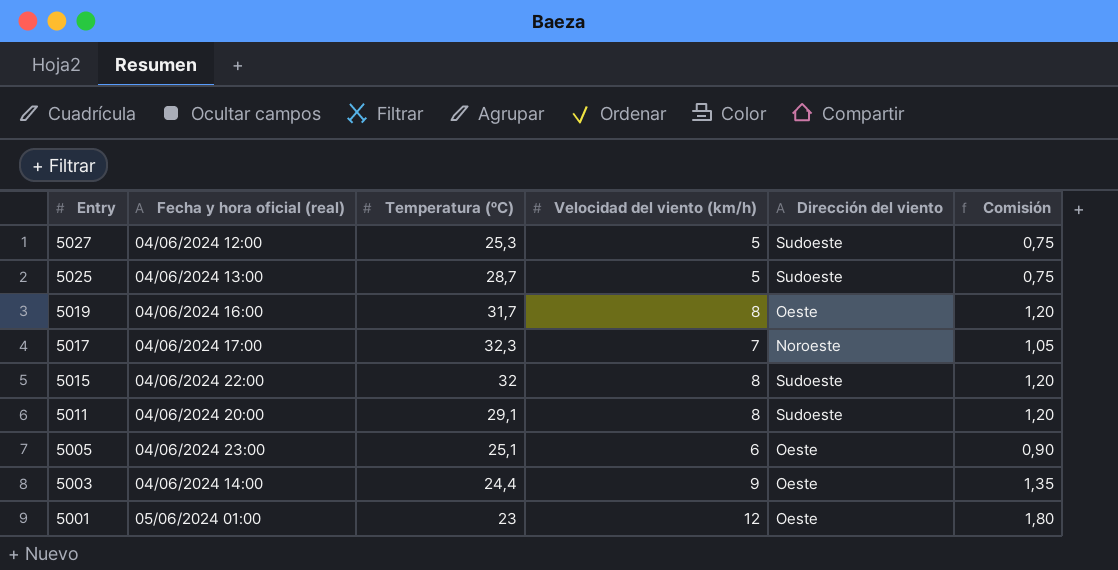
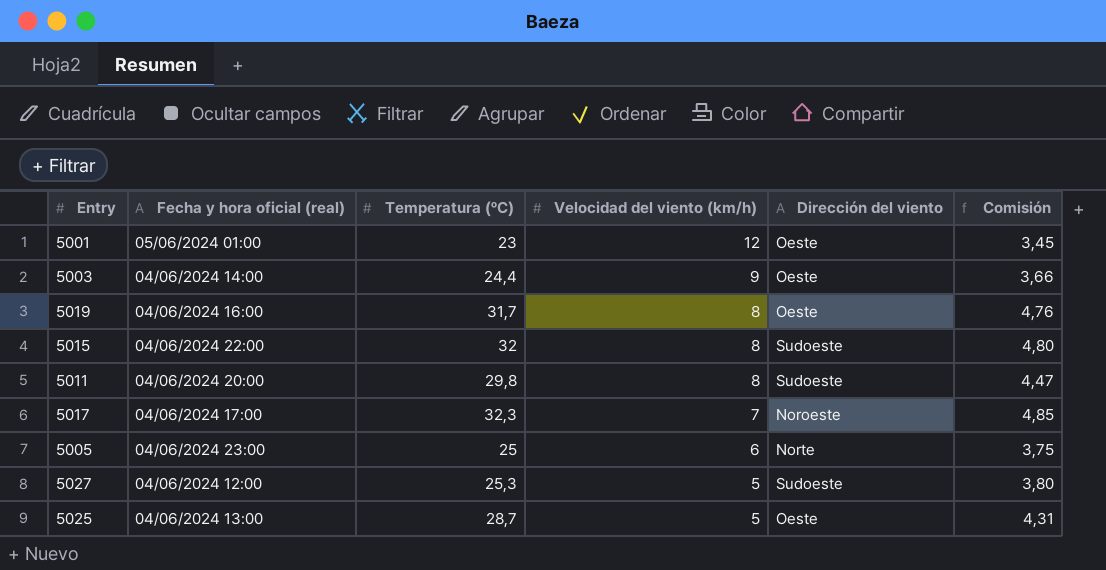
row order: Entry descending -> Velocidad del viento (km/h) descending
column Comisión | formula: [Velocidad del viento (km/h)] * 0,15 -> [Temperatura (ºC)] * 0,15
5011 | Temperatura (ºC): 29,1 -> 29,8
5005 | Temperatura (ºC): 25,1 -> 25
5005 | Dirección del viento: Oeste -> Norte
5025 | Dirección del viento: Sudoeste -> Oeste

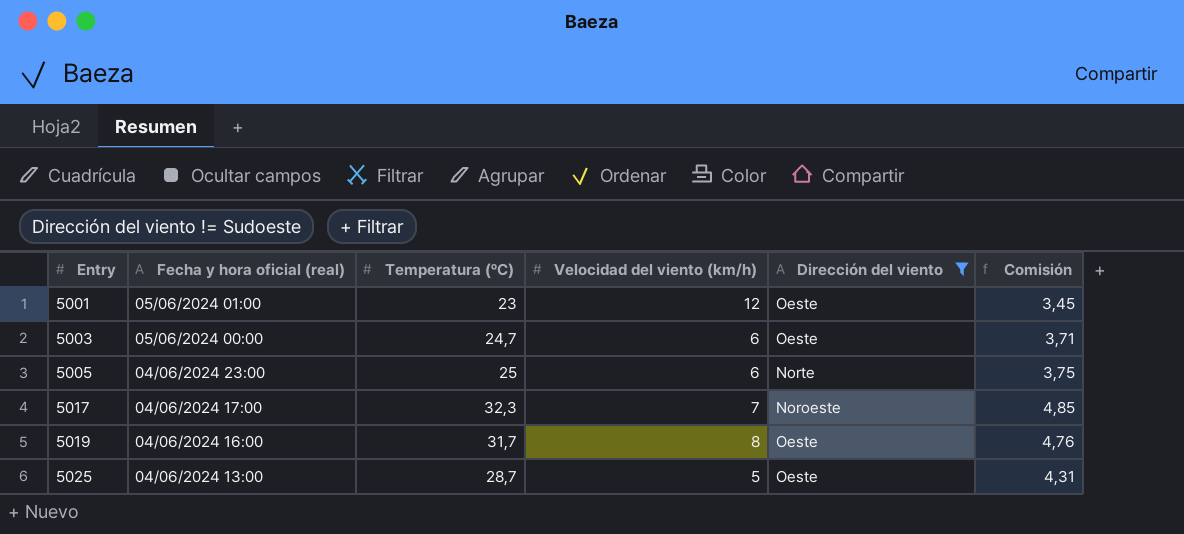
filter: none -> Dirección del viento != Sudoeste
row order: Velocidad del viento (km/h) descending -> Entry ascending
5003 | Fecha y hora oficial (real): 04/06/2024 14:00 -> 05/06/2024 00:00
5003 | Temperatura (ºC): 24,4 -> 24,7
5003 | Velocidad del viento (km/h): 9 -> 6
5003 | Comisión: 3,66 -> 3,71

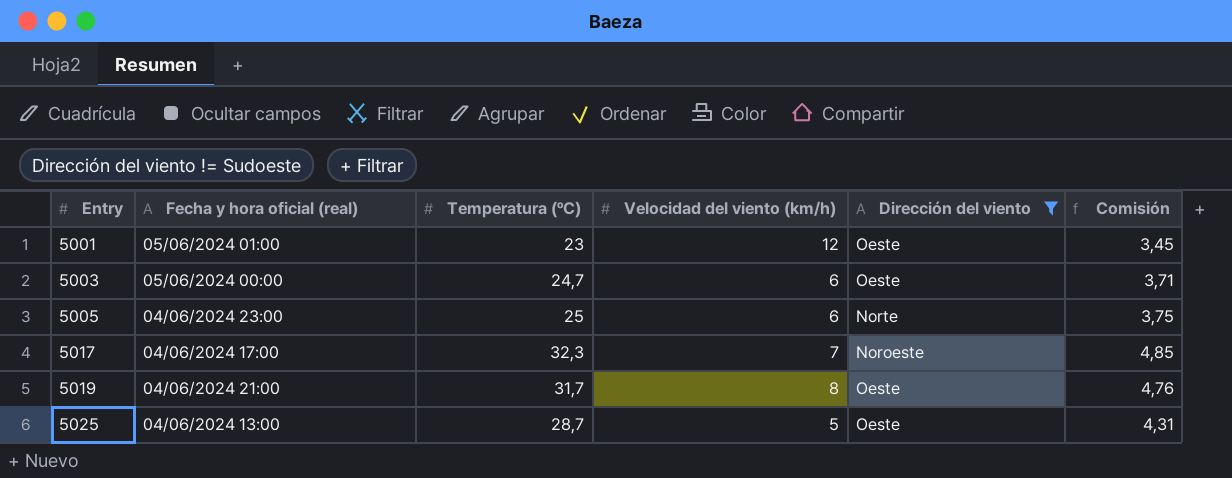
5019 | Fecha y hora oficial (real): 04/06/2024 16:00 -> 04/06/2024 21:00

